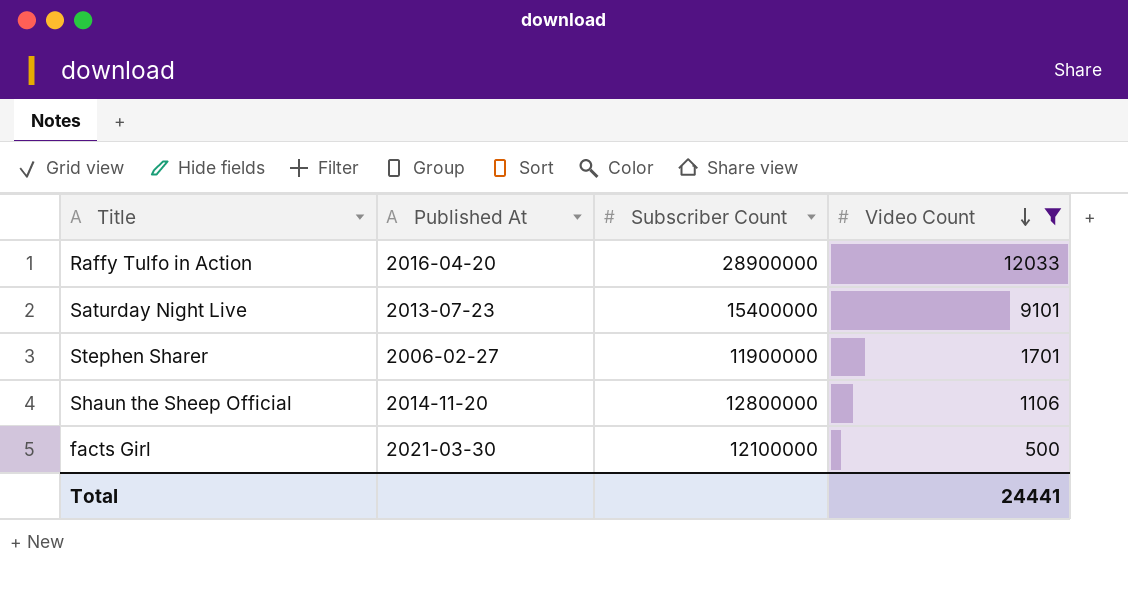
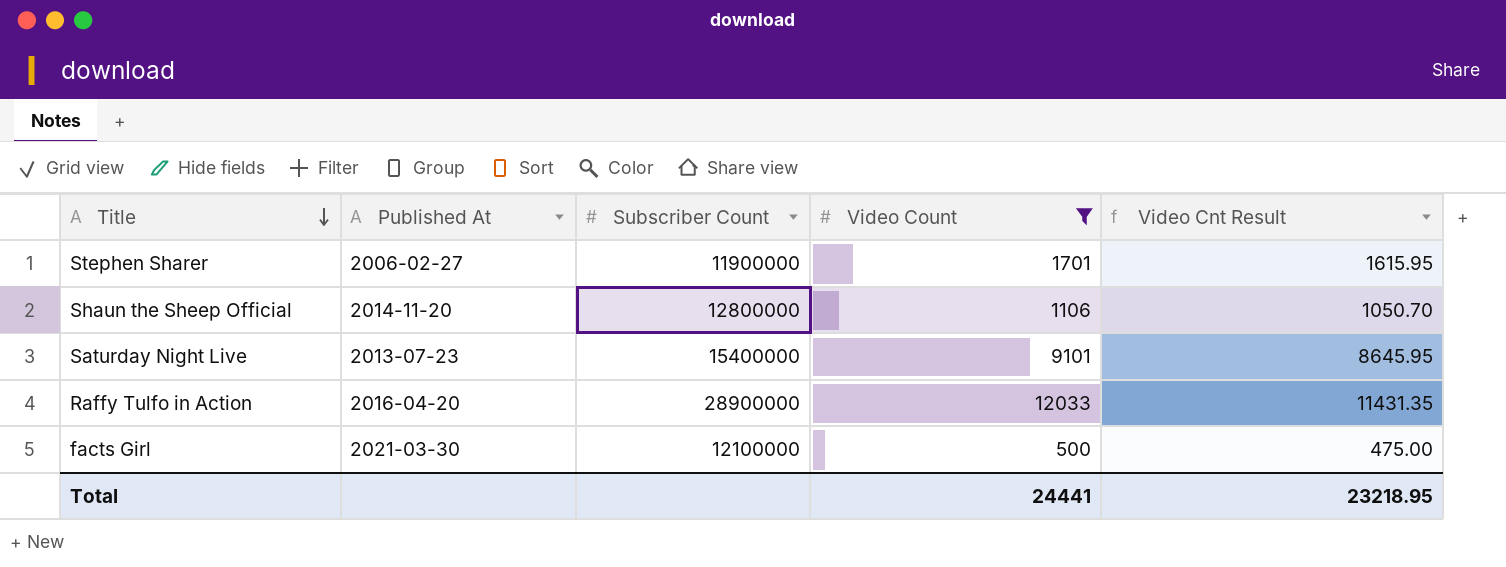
row order: Video Count descending -> Title descending
column Video Cnt Result | formula: none -> [Video Count] * 0.95

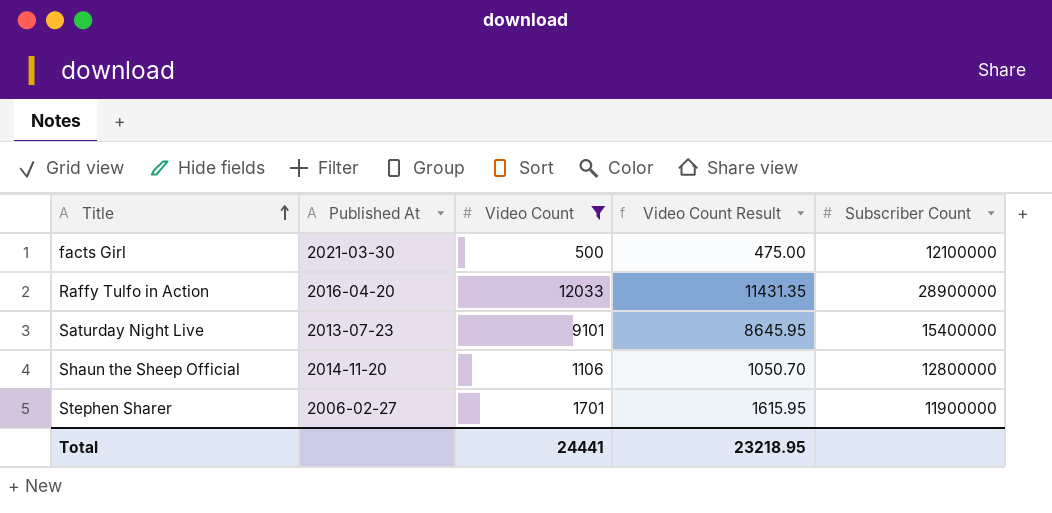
row order: Title descending -> Title ascending
column name: Video Cnt Result -> Video Count Result
column Subscriber Count | position: 3 -> 5

